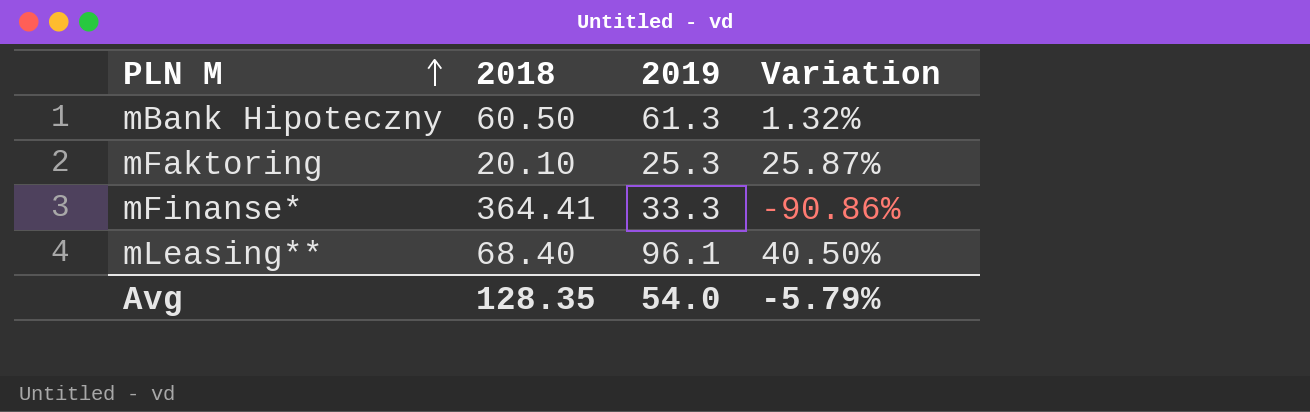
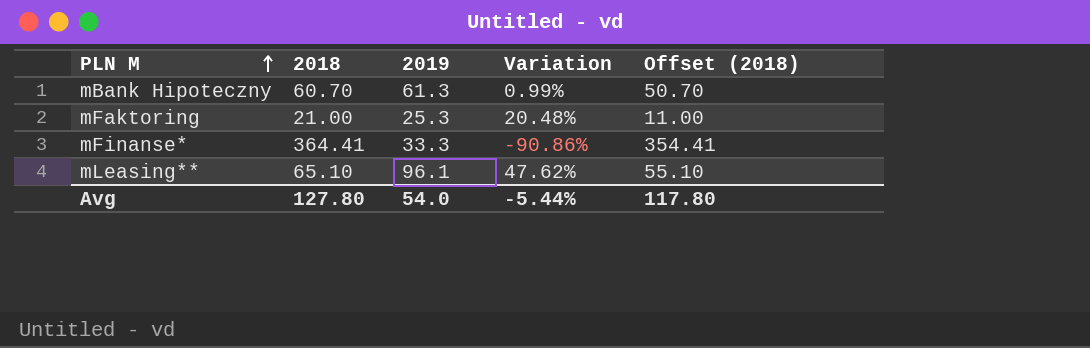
column Offset (2018) | formula: none -> [2018] - 10
mBank Hipoteczny | 2018: 60.50 -> 60.70
mBank Hipoteczny | Variation: 1.32% -> 0.99%
mFaktoring | 2018: 20.10 -> 21.00
mFaktoring | Variation: 25.87% -> 20.48%
mLeasing** | 2018: 68.40 -> 65.10
mLeasing** | Variation: 40.50% -> 47.62%
Avg | 2018: 128.35 -> 127.80
Avg | Variation: -5.79% -> -5.44%

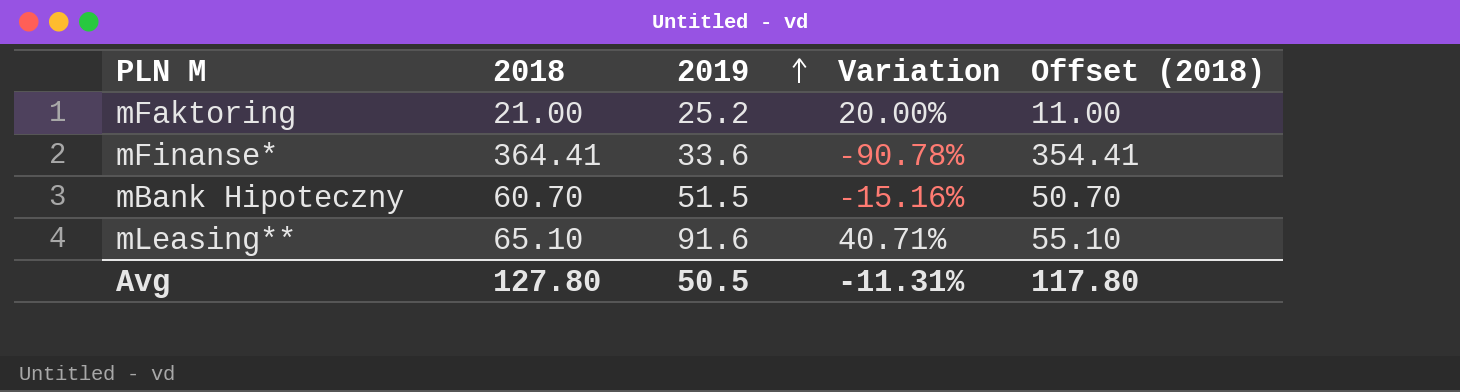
row order: PLN M ascending -> 2019 ascending
mFaktoring | 2019: 25.3 -> 25.2
mFaktoring | Variation: 20.48% -> 20.00%
mFinanse* | 2019: 33.3 -> 33.6
mFinanse* | Variation: -90.86% -> -90.78%
mBank Hipoteczny | 2019: 61.3 -> 51.5
mBank Hipoteczny | Variation: 0.99% -> -15.16%
mLeasing** | 2019: 96.1 -> 91.6
mLeasing** | Variation: 47.62% -> 40.71%
Avg | 2019: 54.0 -> 50.5
Avg | Variation: -5.44% -> -11.31%

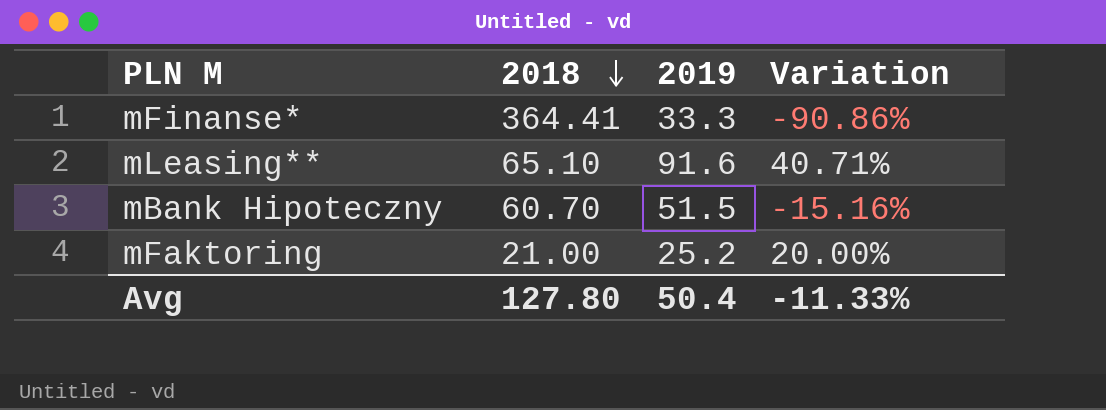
row order: 2019 ascending -> 2018 descending
column Offset (2018) | formula: [2018] - 10 -> none
mFinanse* | 2019: 33.6 -> 33.3
mFinanse* | Variation: -90.78% -> -90.86%
Avg | 2019: 50.5 -> 50.4
Avg | Variation: -11.31% -> -11.33%

